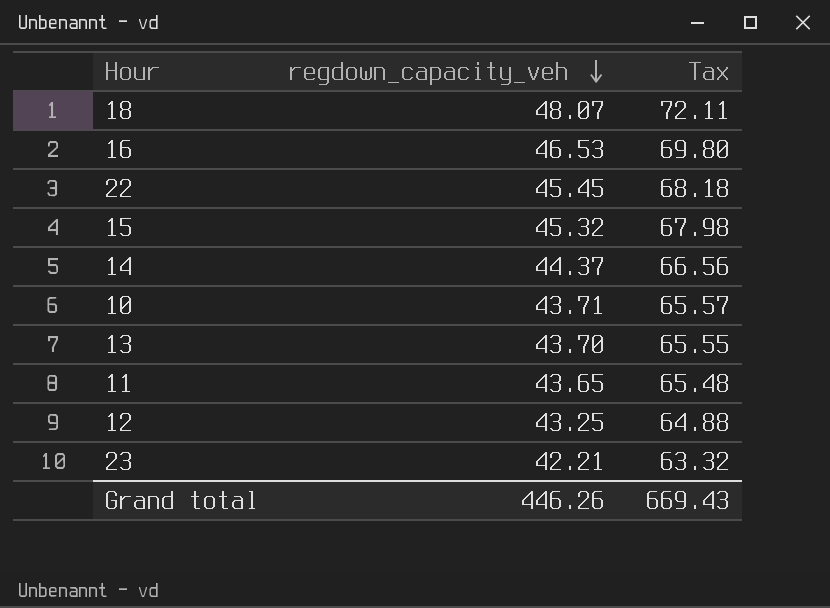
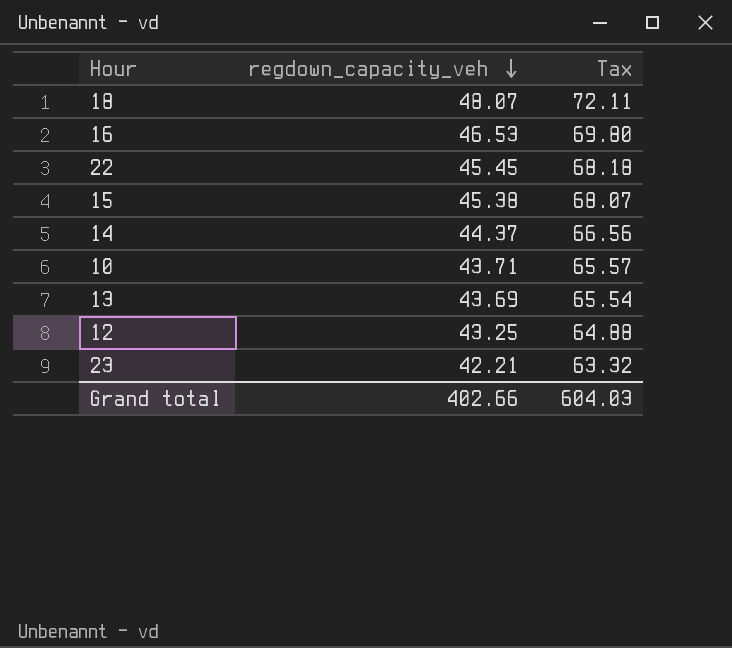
row 11: 43.65 | 65.48 -> none
15 | regdown_capacity_veh: 45.32 -> 45.38
15 | Tax: 67.98 -> 68.07
13 | regdown_capacity_veh: 43.70 -> 43.69
13 | Tax: 65.55 -> 65.54
Grand total | regdown_capacity_veh: 446.26 -> 402.66
Grand total | Tax: 669.43 -> 604.03

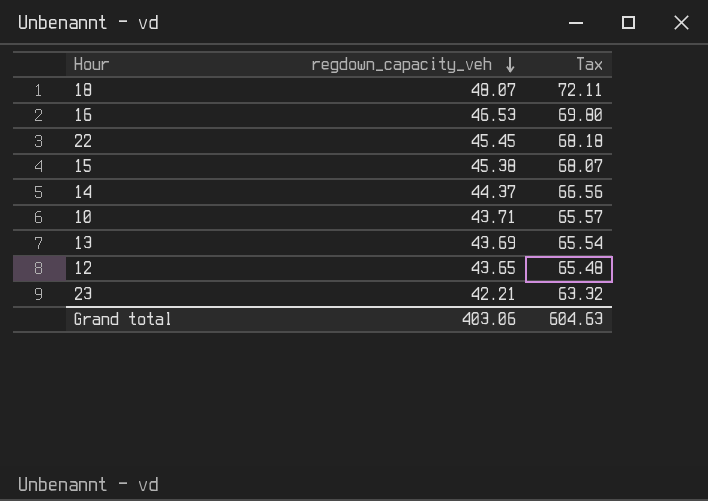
12 | regdown_capacity_veh: 43.25 -> 43.65
12 | Tax: 64.88 -> 65.48
Grand total | regdown_capacity_veh: 402.66 -> 403.06
Grand total | Tax: 604.03 -> 604.63

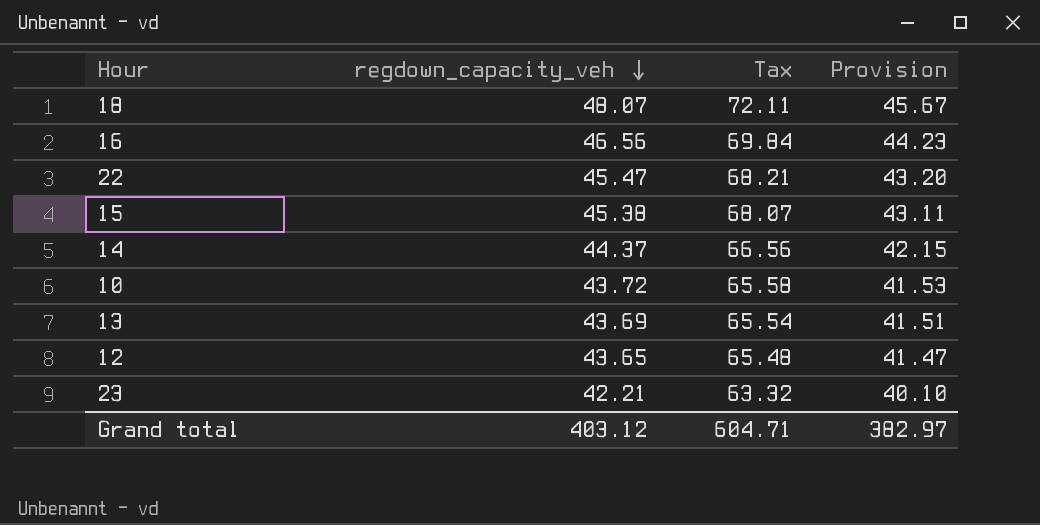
column Provision | formula: none -> [regdown_capacity_veh] * 0.95
16 | regdown_capacity_veh: 46.53 -> 46.56
16 | Tax: 69.80 -> 69.84
22 | regdown_capacity_veh: 45.45 -> 45.47
22 | Tax: 68.18 -> 68.21
10 | regdown_capacity_veh: 43.71 -> 43.72
10 | Tax: 65.57 -> 65.58
Grand total | regdown_capacity_veh: 403.06 -> 403.12
Grand total | Tax: 604.63 -> 604.71

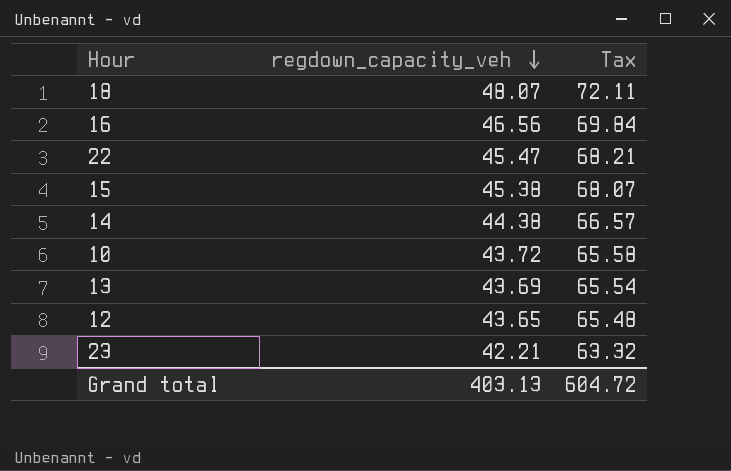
column Provision | formula: [regdown_capacity_veh] * 0.95 -> none
14 | regdown_capacity_veh: 44.37 -> 44.38
14 | Tax: 66.56 -> 66.57
Grand total | regdown_capacity_veh: 403.12 -> 403.13
Grand total | Tax: 604.71 -> 604.72

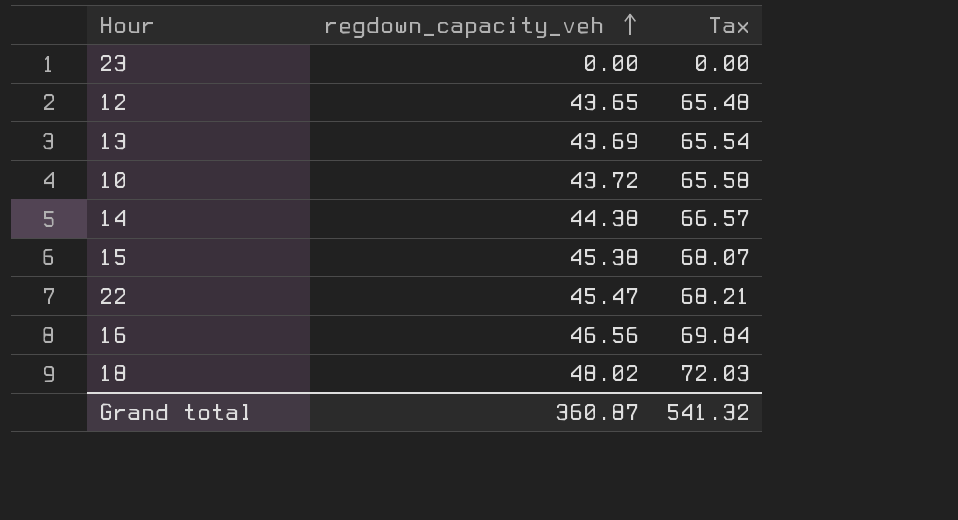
row order: regdown_capacity_veh descending -> regdown_capacity_veh ascending
23 | regdown_capacity_veh: 42.21 -> 0.00
23 | Tax: 63.32 -> 0.00
18 | regdown_capacity_veh: 48.07 -> 48.02
18 | Tax: 72.11 -> 72.03
Grand total | regdown_capacity_veh: 403.13 -> 360.87
Grand total | Tax: 604.72 -> 541.32

